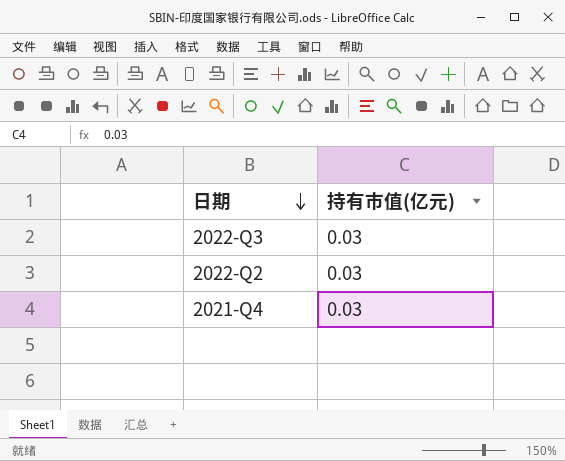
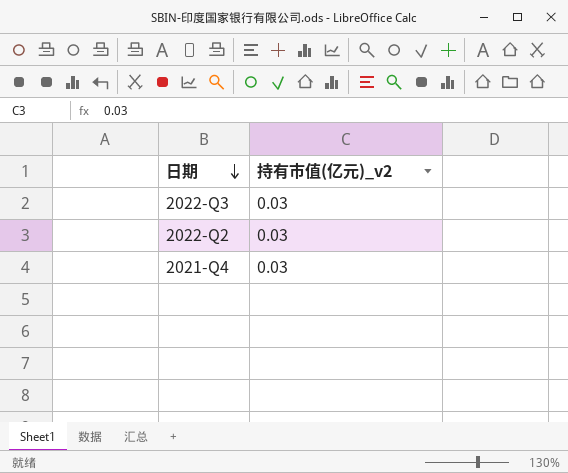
column name: 持有市值(亿元) -> 持有市值(亿元)_v2

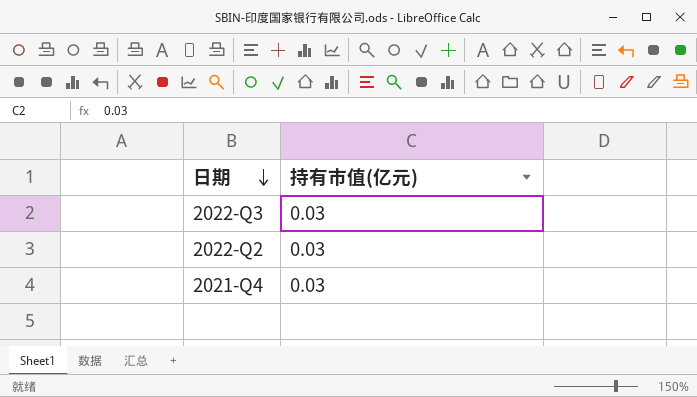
column name: 持有市值(亿元)_v2 -> 持有市值(亿元)

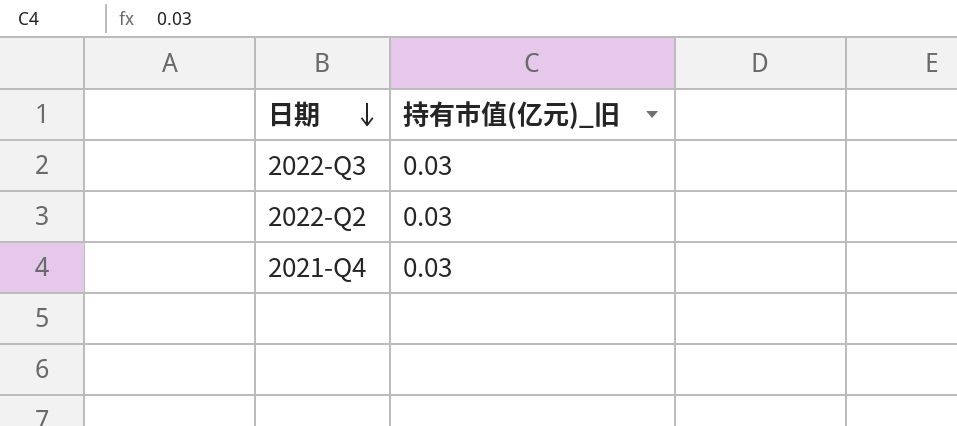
column name: 持有市值(亿元) -> 持有市值(亿元)_旧

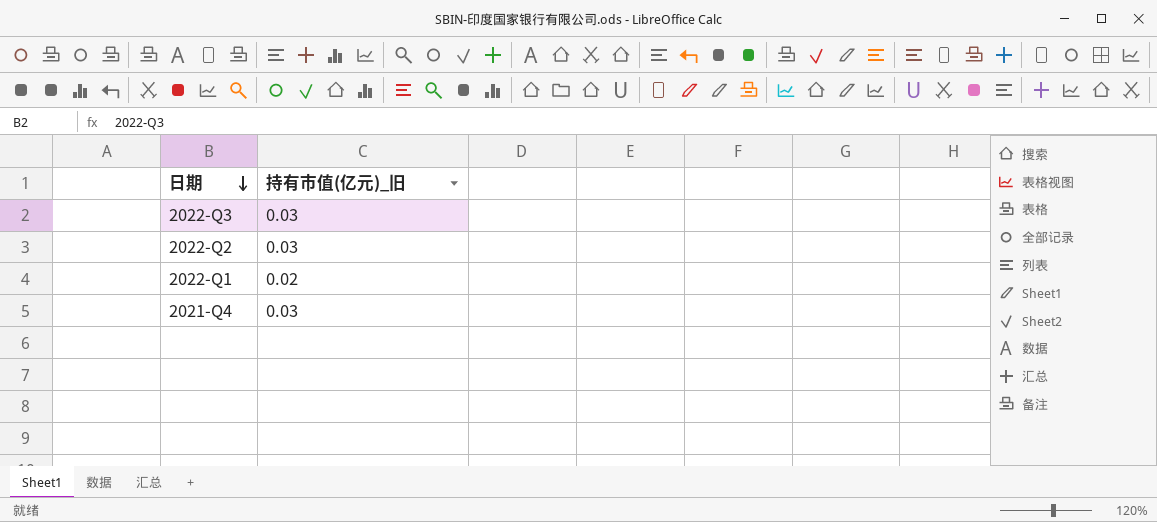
row 2022-Q1: none -> 0.02

